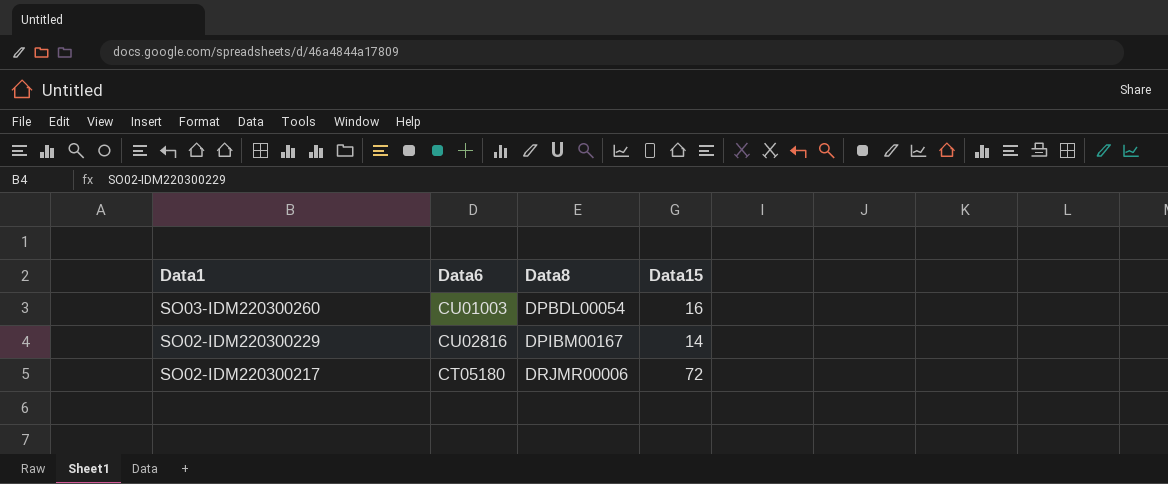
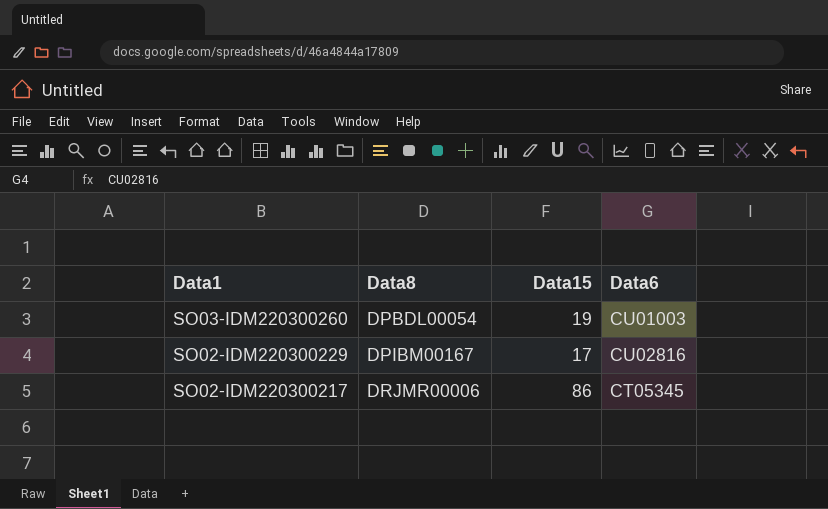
column Data6 | position: 2 -> 4
SO03-IDM220300260 | Data15: 16 -> 19
SO02-IDM220300229 | Data15: 14 -> 17
SO02-IDM220300217 | Data15: 72 -> 86
SO02-IDM220300217 | Data6: CT05180 -> CT05345

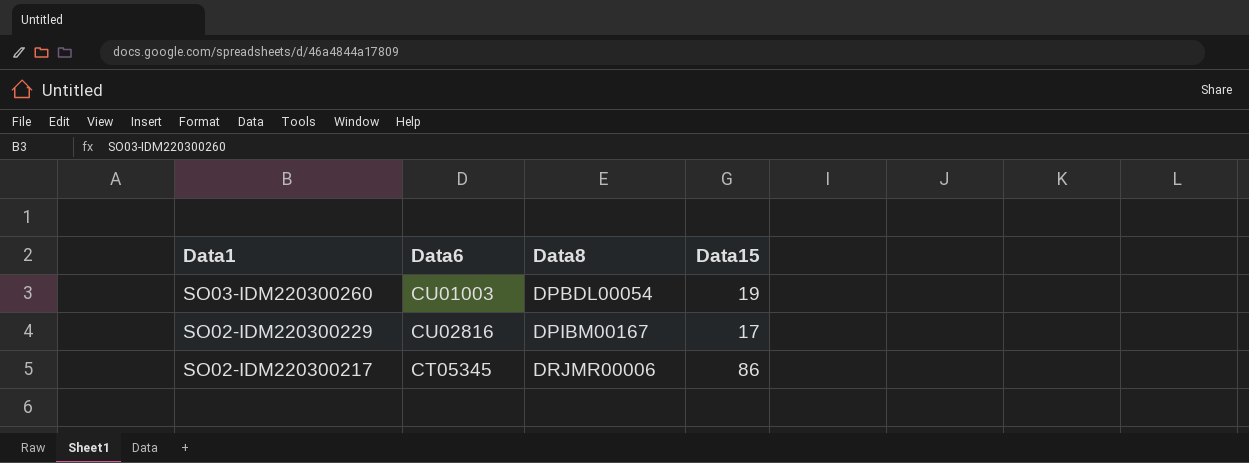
column Data6 | position: 4 -> 2

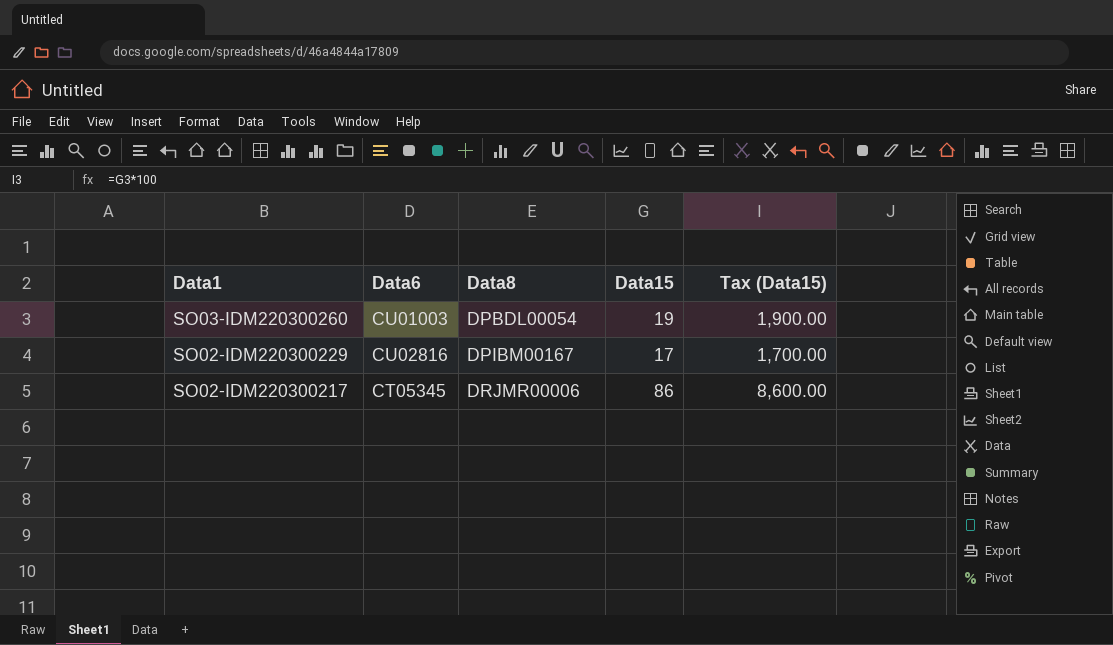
column Tax (Data15) | formula: none -> [Data15] * 100

